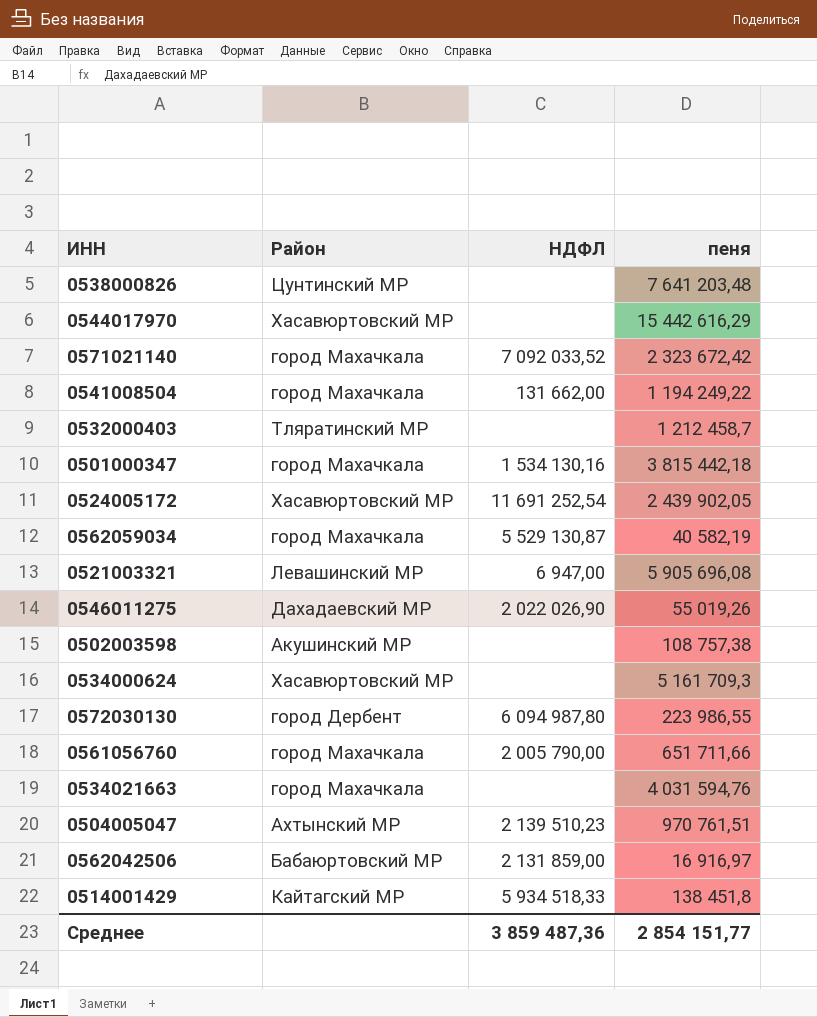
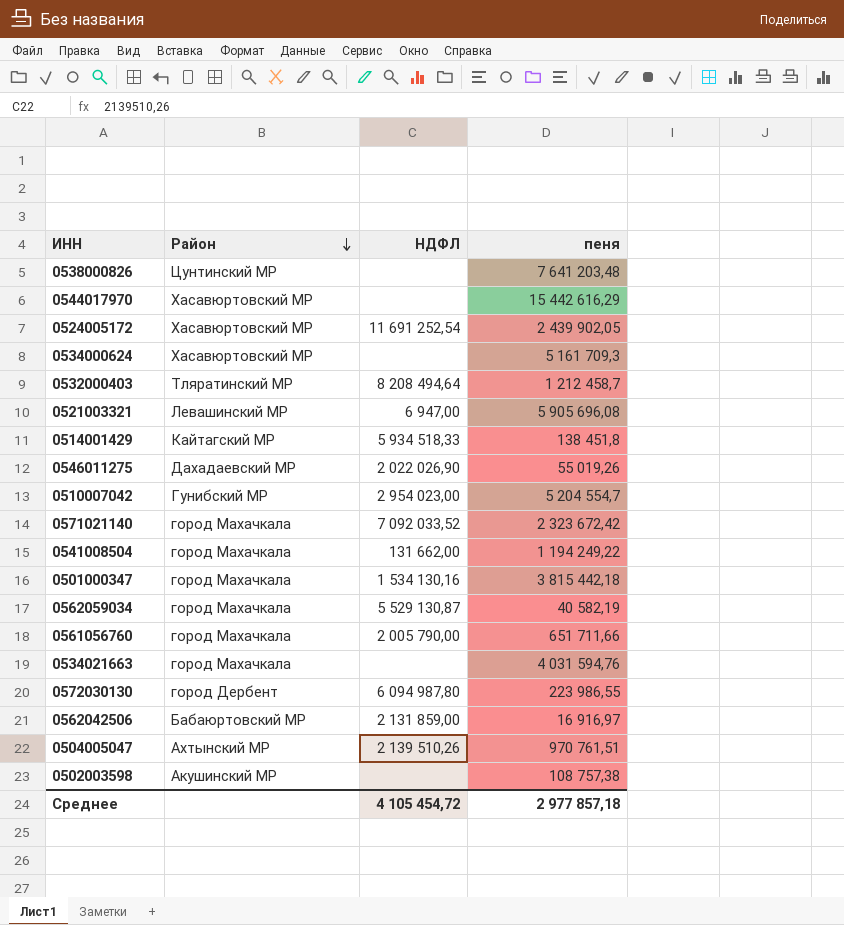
row order: none -> Район descending
0532000403 | НДФЛ: none -> 8 208 494,64
row 0510007042: none -> Гунибский МР | 2 954 023,00 | 5 204 554,7
0504005047 | НДФЛ: 2 139 510,23 -> 2 139 510,26
Среднее | НДФЛ: 3 859 487,36 -> 4 105 454,72
Среднее | пеня: 2 854 151,77 -> 2 977 857,18

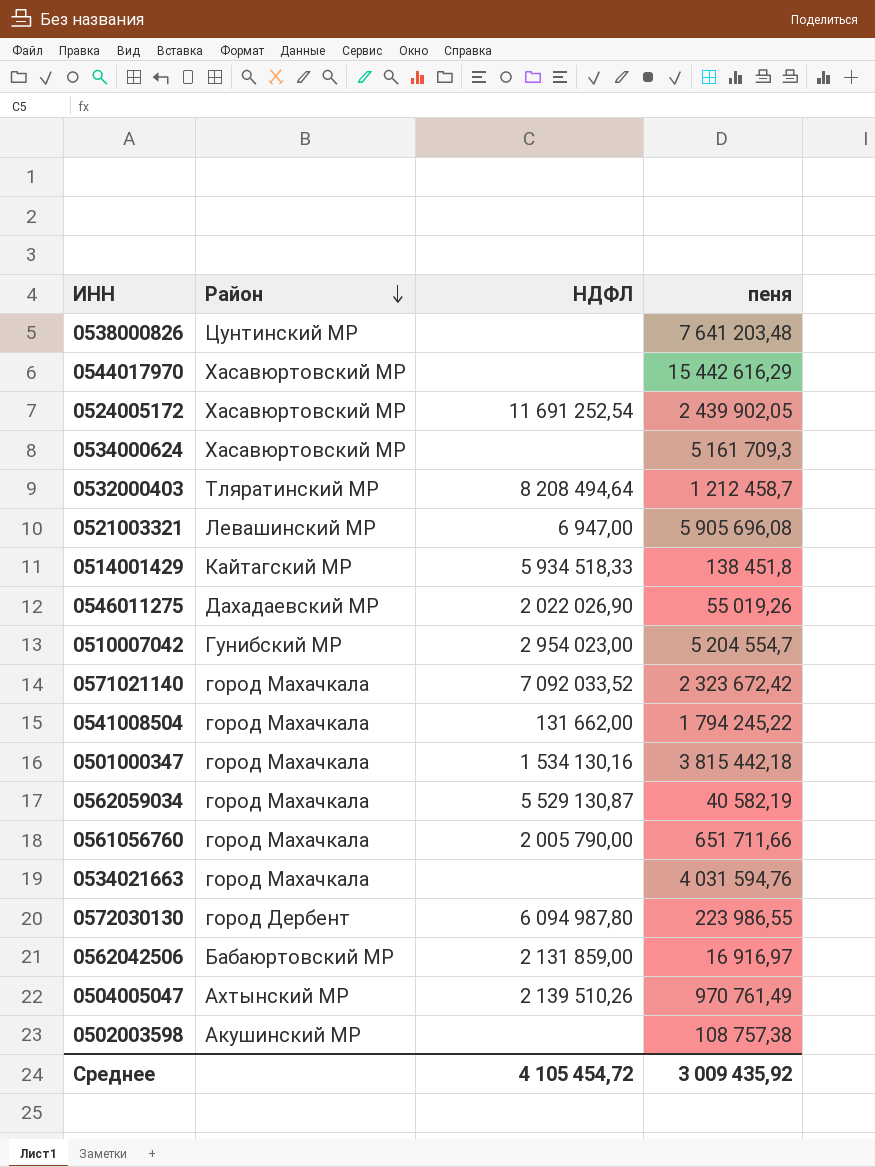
0541008504 | пеня: 1 194 249,22 -> 1 794 245,22
0504005047 | пеня: 970 761,51 -> 970 761,49
Среднее | пеня: 2 977 857,18 -> 3 009 435,92

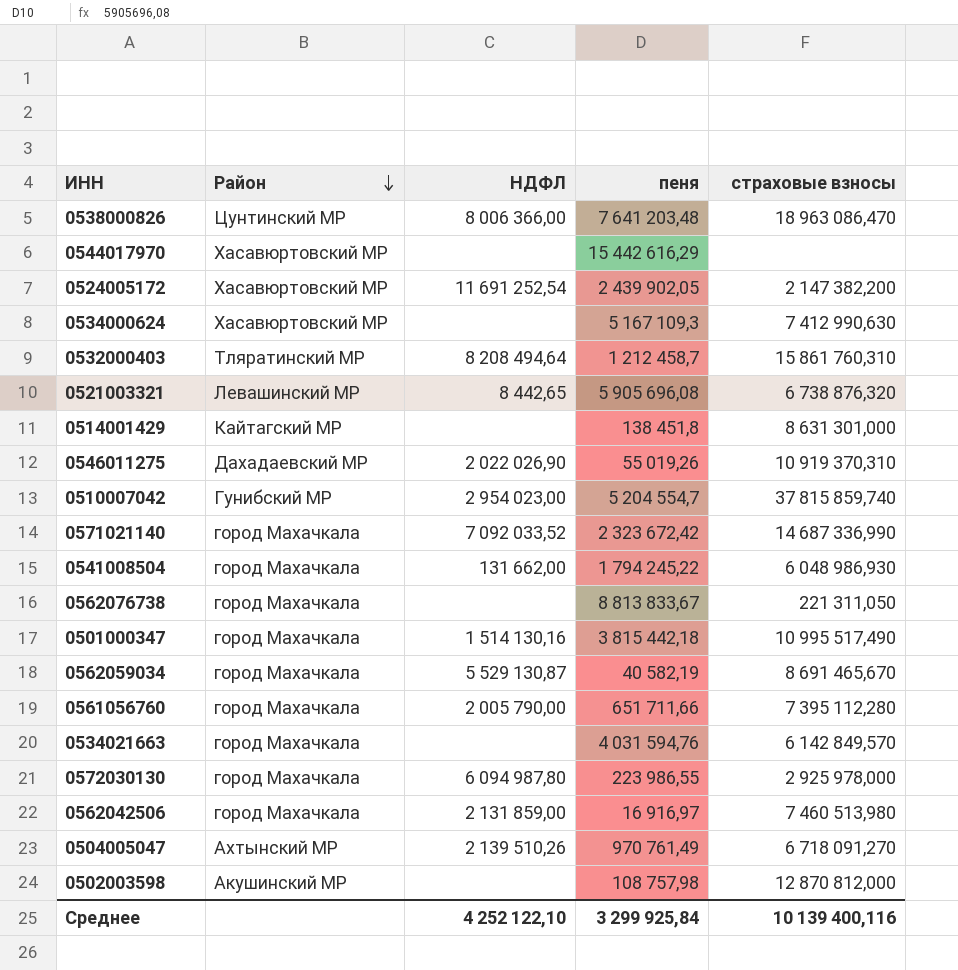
column страховые взносы | position: none -> 5
0538000826 | НДФЛ: none -> 8 006 366,00
0534000624 | пеня: 5 161 709,3 -> 5 167 109,3
0521003321 | НДФЛ: 6 947,00 -> 8 442,65
0514001429 | НДФЛ: 5 934 518,33 -> none
row 0562076738: none -> город Махачкала | none | 8 813 833,67 | 221 311,050
0501000347 | НДФЛ: 1 534 130,16 -> 1 514 130,16
0572030130 | Район: город Дербент -> город Махачкала
0562042506 | Район: Бабаюртовский МР -> город Махачкала
0502003598 | пеня: 108 757,38 -> 108 757,98
Среднее | НДФЛ: 4 105 454,72 -> 4 252 122,10
Среднее | пеня: 3 009 435,92 -> 3 299 925,84

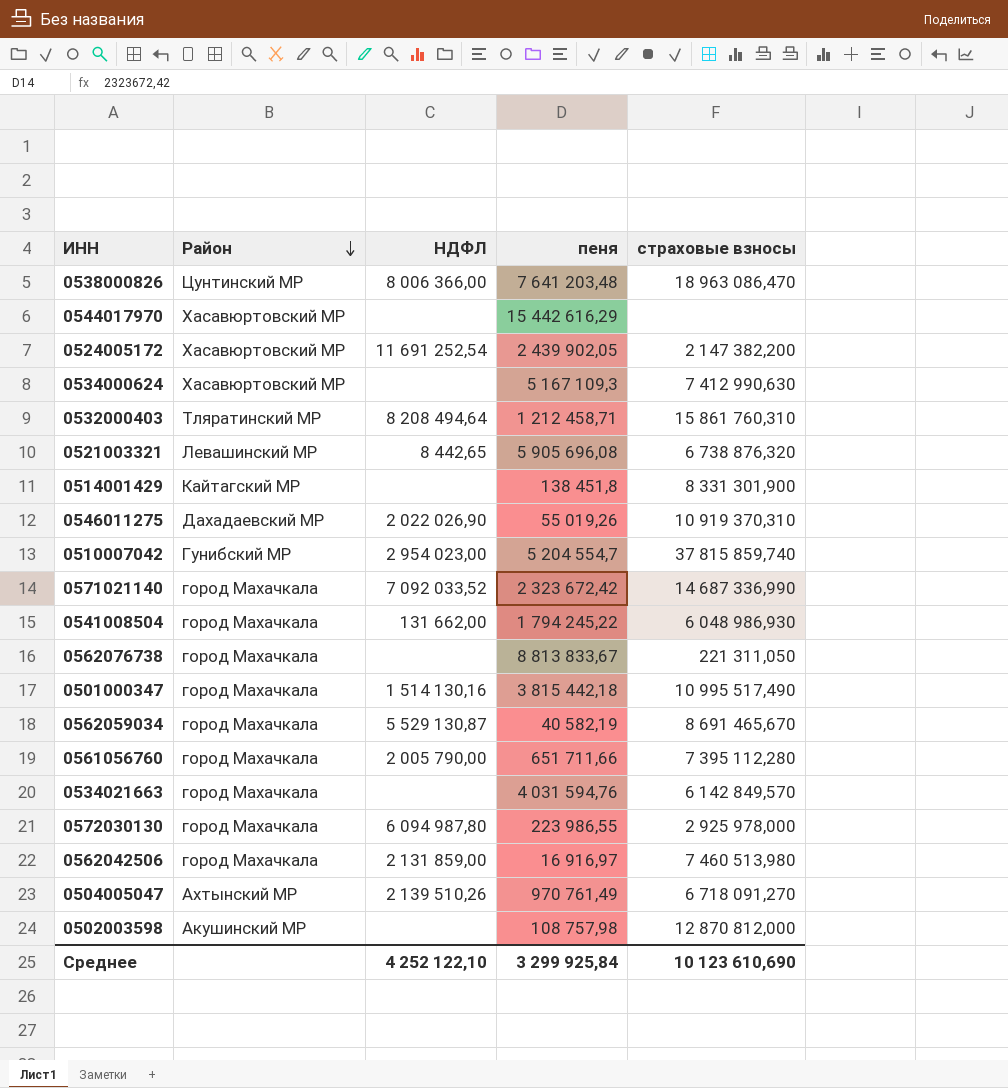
0532000403 | пеня: 1 212 458,7 -> 1 212 458,71
0514001429 | страховые взносы: 8 631 301,000 -> 8 331 301,900
Среднее | страховые взносы: 10 139 400,116 -> 10 123 610,690

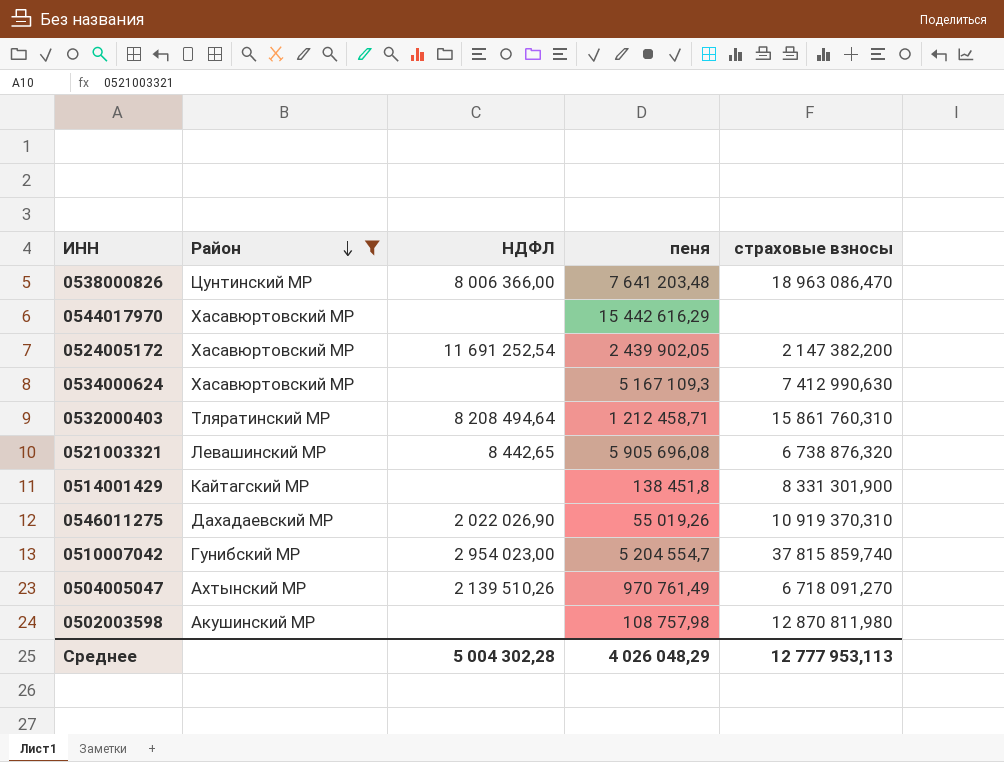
filter: none -> Район != город Махачкала
0502003598 | страховые взносы: 12 870 812,000 -> 12 870 811,980
Среднее | НДФЛ: 4 252 122,10 -> 5 004 302,28
Среднее | пеня: 3 299 925,84 -> 4 026 048,29
Среднее | страховые взносы: 10 123 610,690 -> 12 777 953,113

